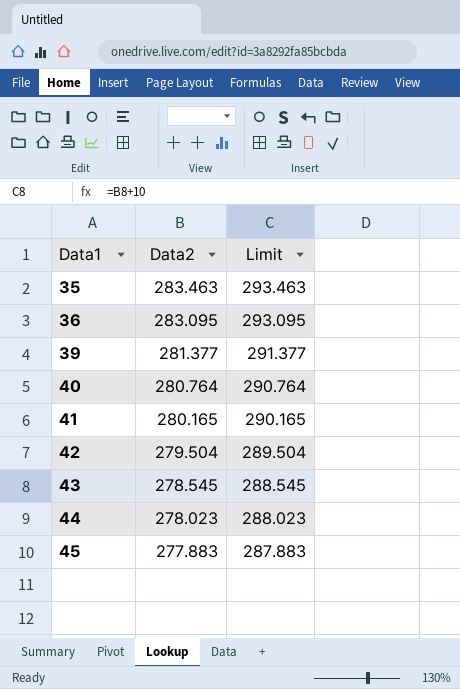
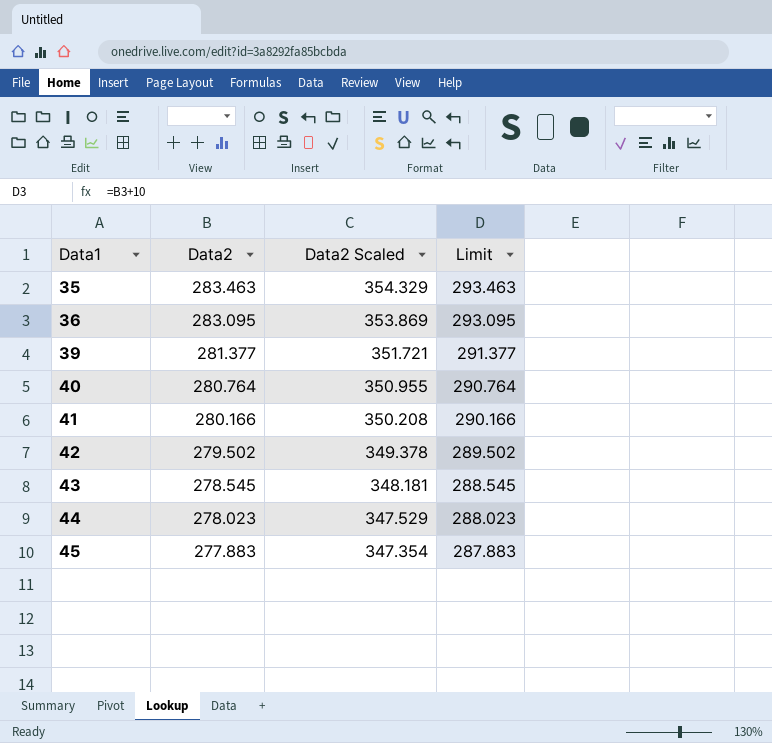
column Data2 Scaled | formula: none -> [Data2] * 1.25
41 | Data2: 280.165 -> 280.166
41 | Limit: 290.165 -> 290.166
42 | Data2: 279.504 -> 279.502
42 | Limit: 289.504 -> 289.502

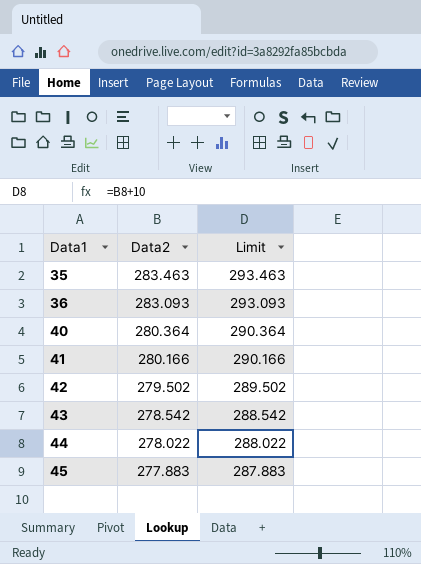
column Data2 Scaled | formula: [Data2] * 1.25 -> none
row 39: 281.377 | 351.721 | 291.377 -> none
36 | Data2: 283.095 -> 283.093
36 | Limit: 293.095 -> 293.093
40 | Data2: 280.764 -> 280.364
40 | Limit: 290.764 -> 290.364
43 | Data2: 278.545 -> 278.542
43 | Limit: 288.545 -> 288.542
44 | Data2: 278.023 -> 278.022
44 | Limit: 288.023 -> 288.022

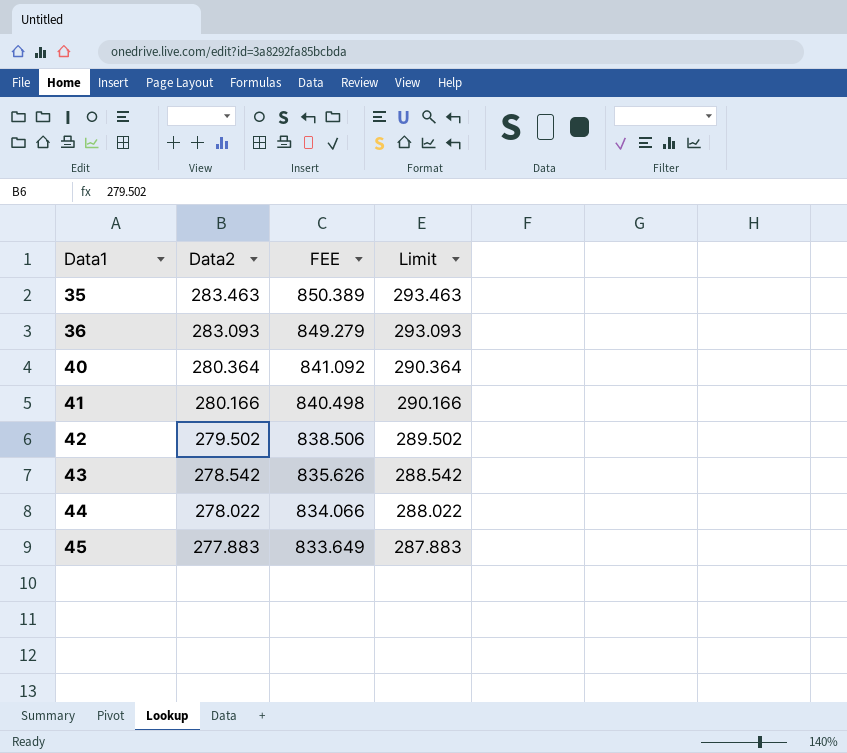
column FEE | formula: none -> [Data2] * 3

